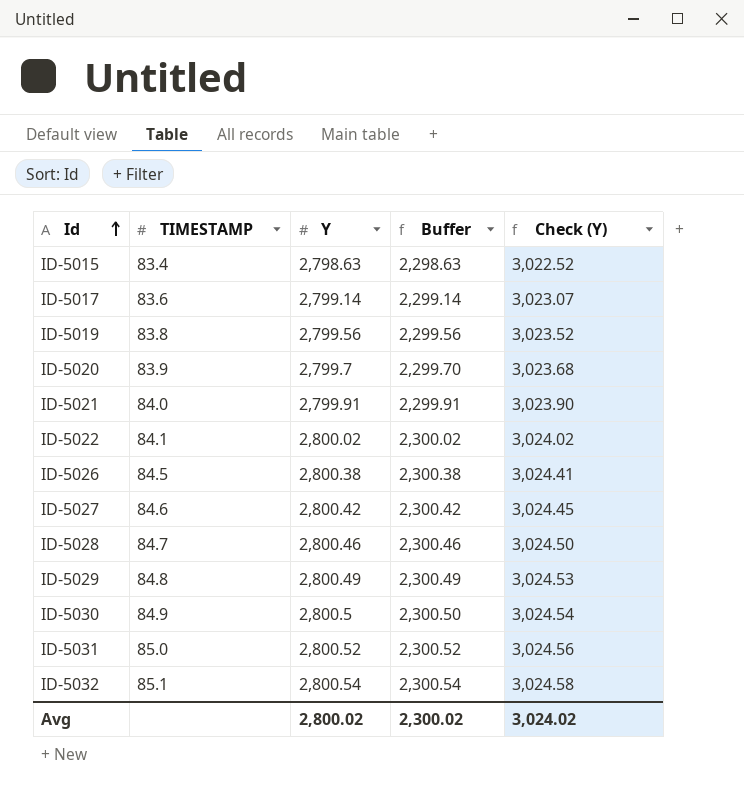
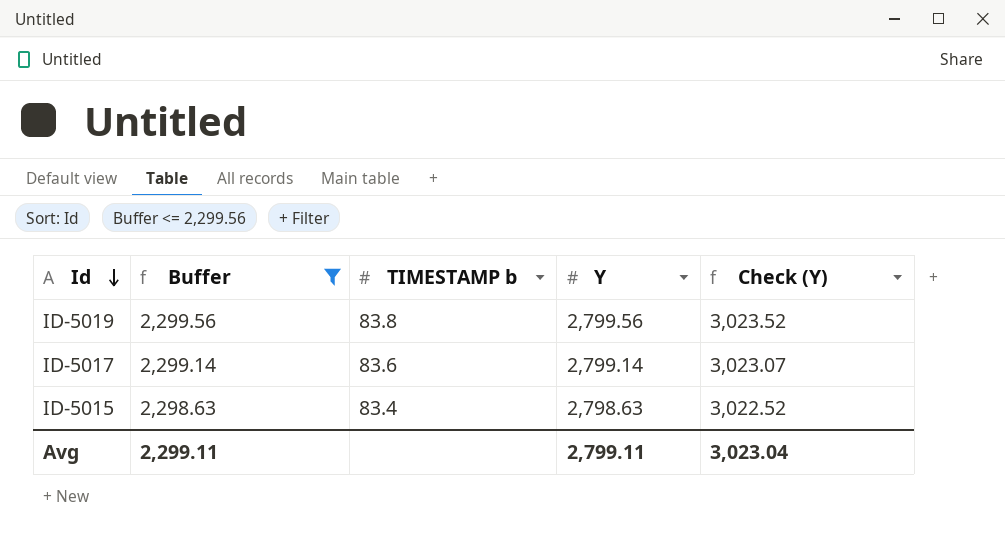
filter: none -> Buffer <= 2,299.56
row order: Id ascending -> Id descending
column Buffer | position: 4 -> 2
column name: TIMESTAMP -> TIMESTAMP b
Avg | Buffer: 2,300.02 -> 2,299.11
Avg | Y: 2,800.02 -> 2,799.11
Avg | Check (Y): 3,024.02 -> 3,023.04

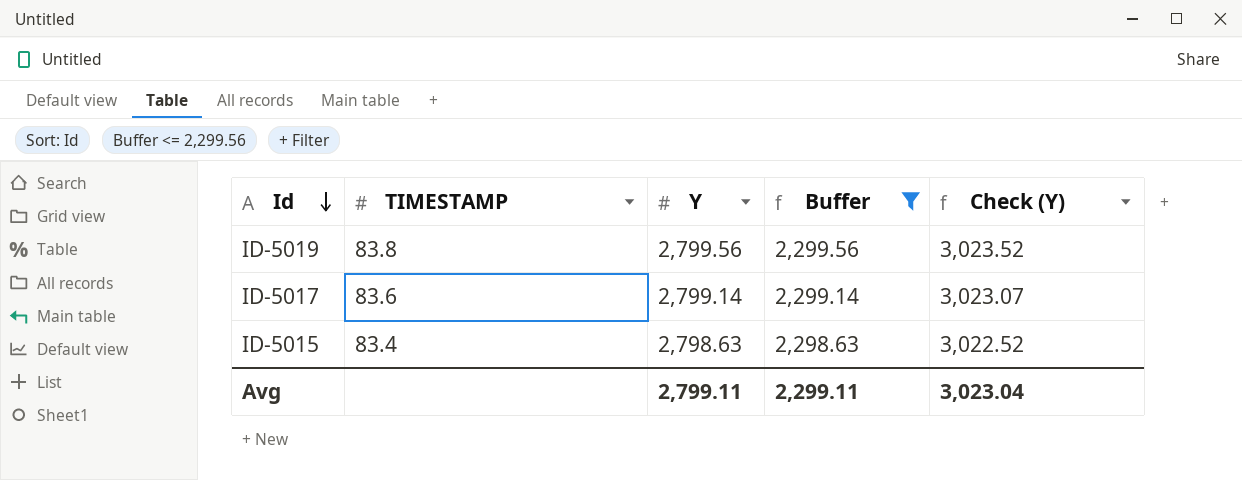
column name: TIMESTAMP b -> TIMESTAMP
column Buffer | position: 2 -> 4

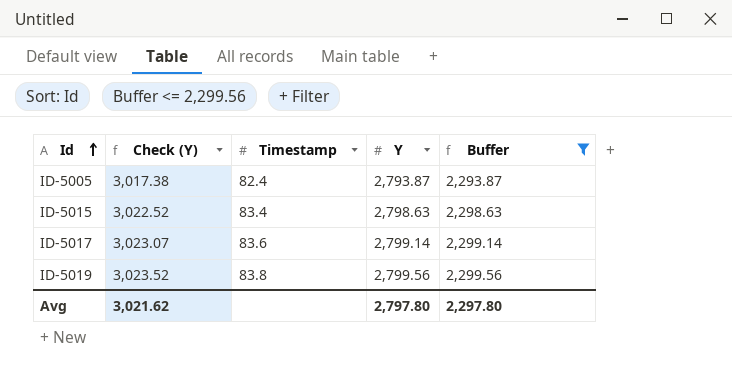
row order: Id descending -> Id ascending
column Check (Y) | position: 5 -> 2
column name: TIMESTAMP -> Timestamp
row ID-5005: none -> 3,017.38 | 82.4 | 2,793.87 | 2,293.87
Avg | Check (Y): 3,023.04 -> 3,021.62
Avg | Y: 2,799.11 -> 2,797.80
Avg | Buffer: 2,299.11 -> 2,297.80

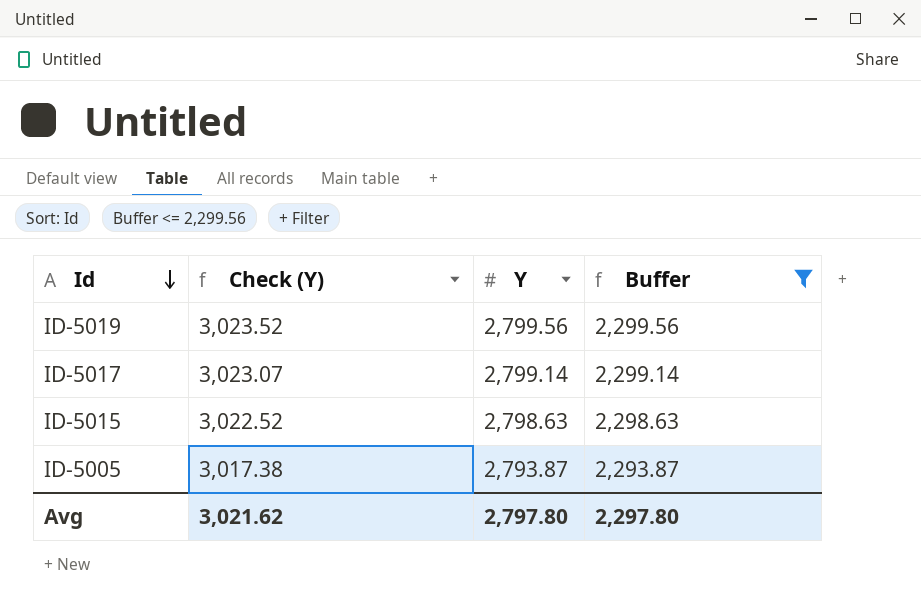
row order: Id ascending -> Id descending
column Timestamp | position: 3 -> none

